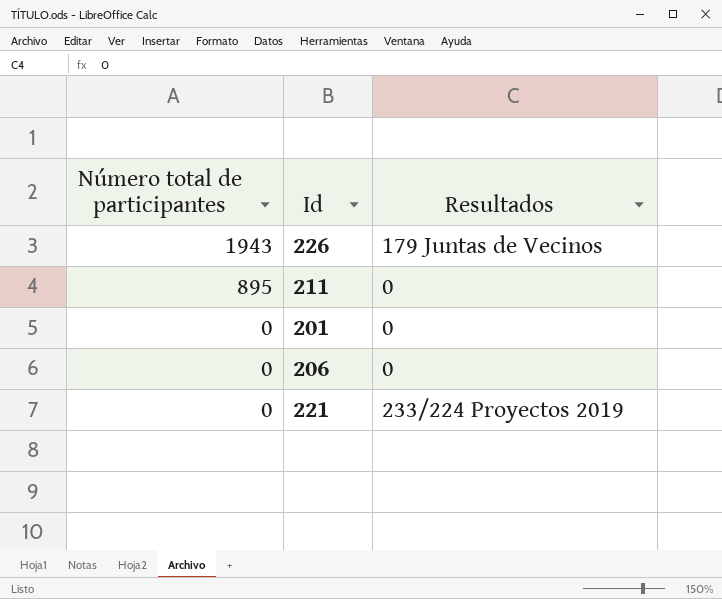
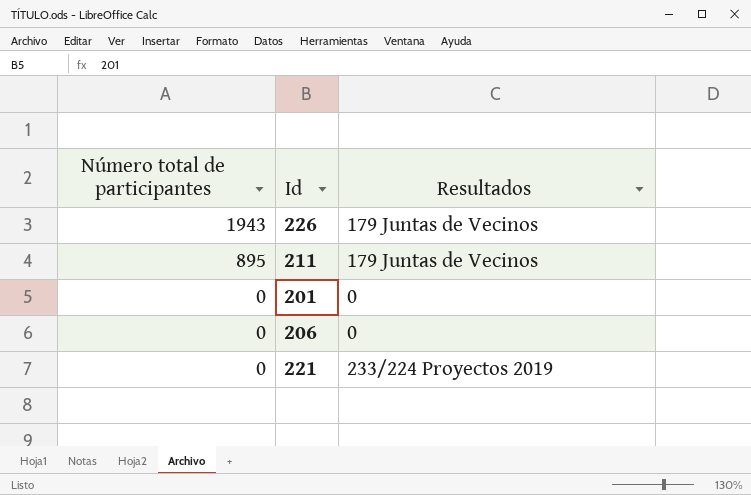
211 | Resultados: 0 -> 179 Juntas de Vecinos

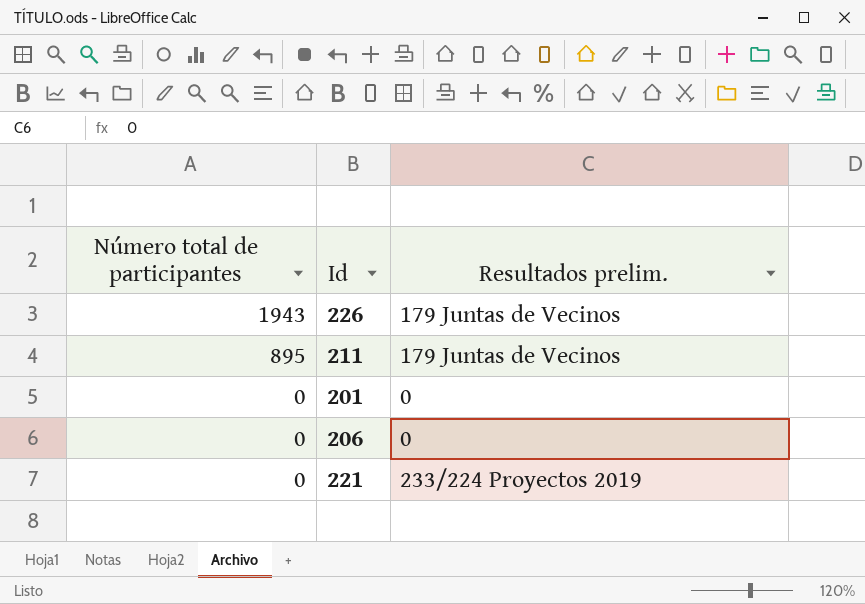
column name: Resultados -> Resultados prelim.

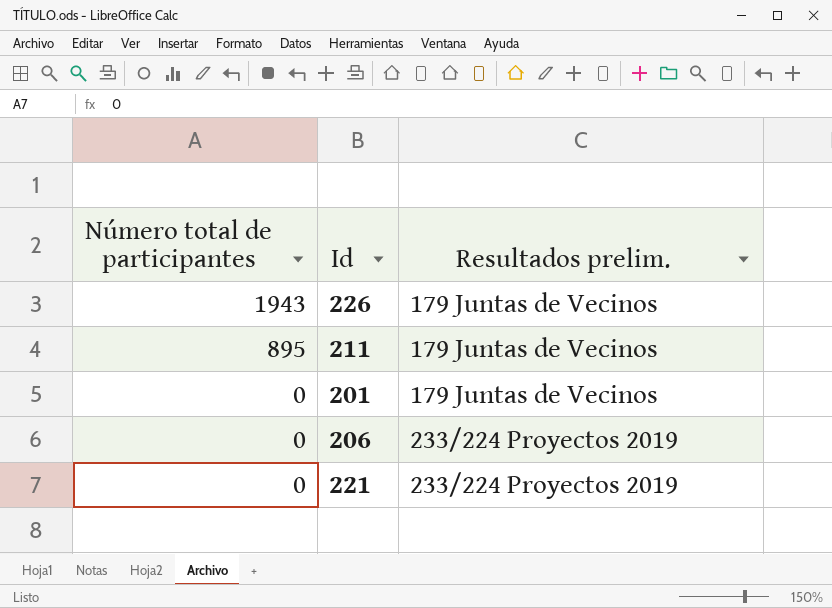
201 | Resultados prelim.: 0 -> 179 Juntas de Vecinos
206 | Resultados prelim.: 0 -> 233/224 Proyectos 2019

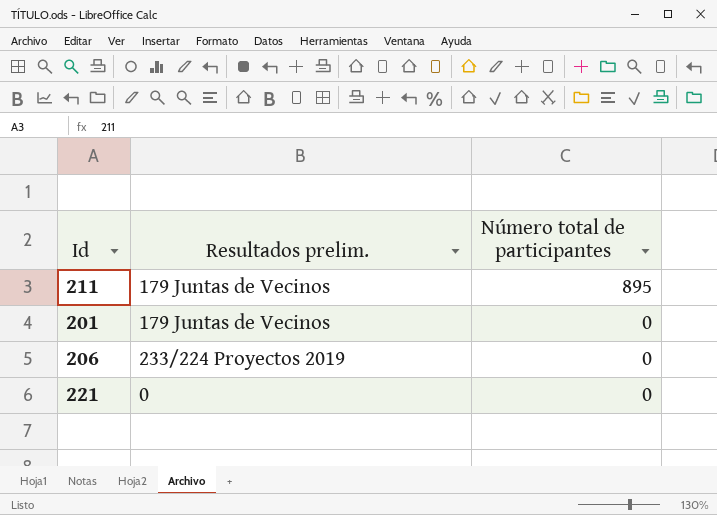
column Número total de participantes | position: 1 -> 3
row 226: 1943 | 179 Juntas de Vecinos -> none
221 | Resultados prelim.: 233/224 Proyectos 2019 -> 0

